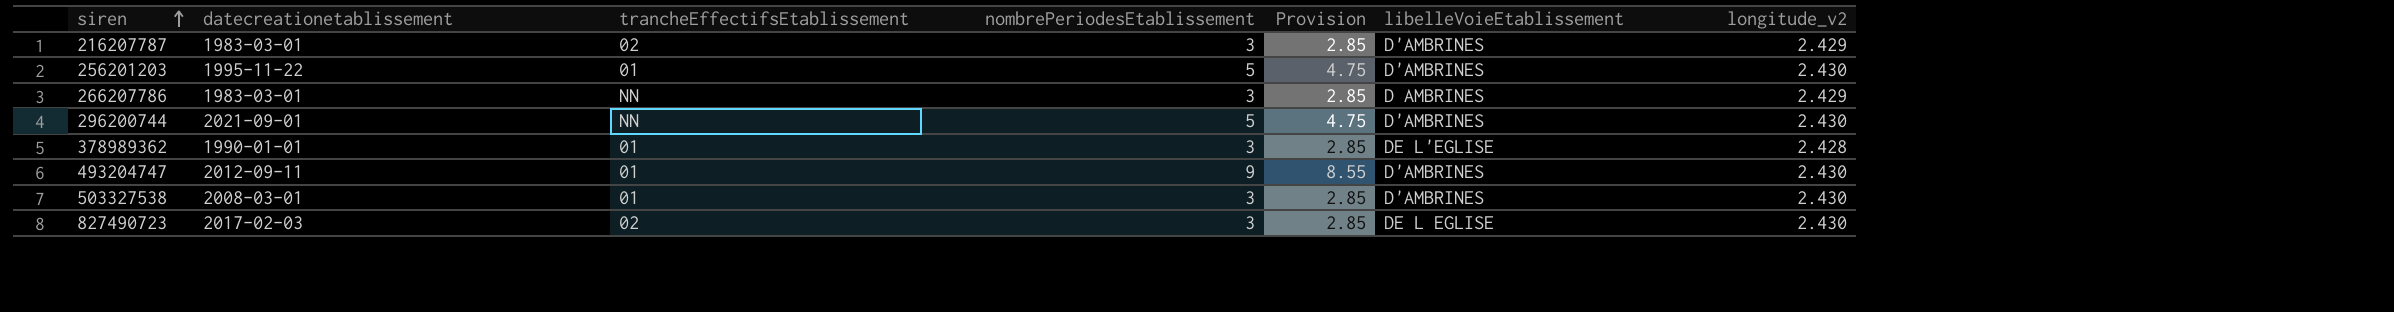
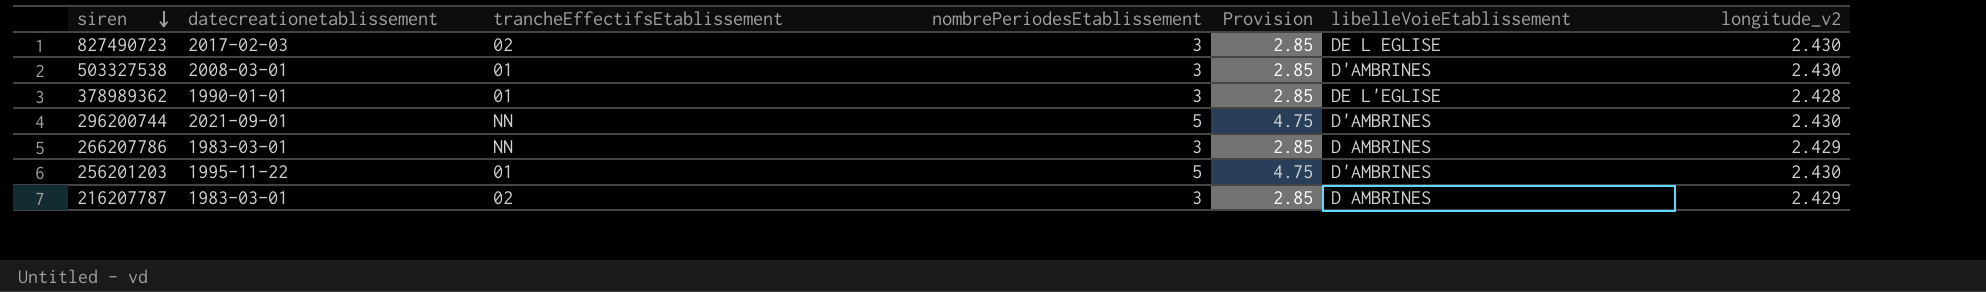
row order: siren ascending -> siren descending
row 493204747: 2012-09-11 | 01 | 9 | 8.55 | D'AMBRINES | 2.430 -> none
216207787 | libelleVoieEtablissement: D'AMBRINES -> D AMBRINES

